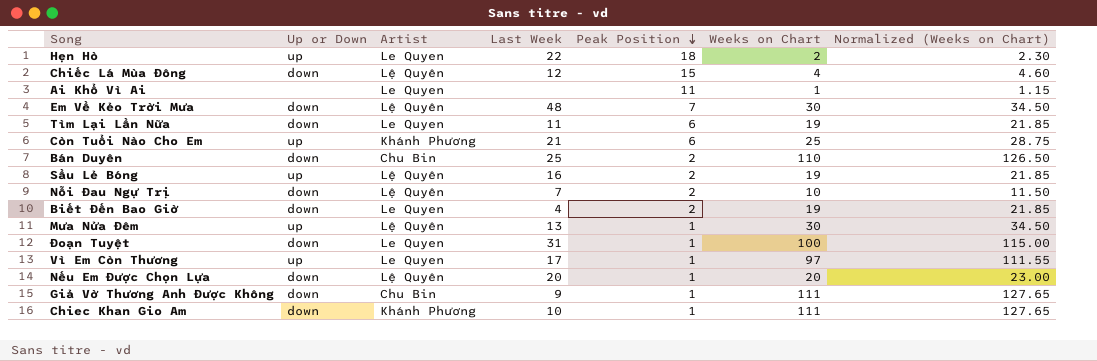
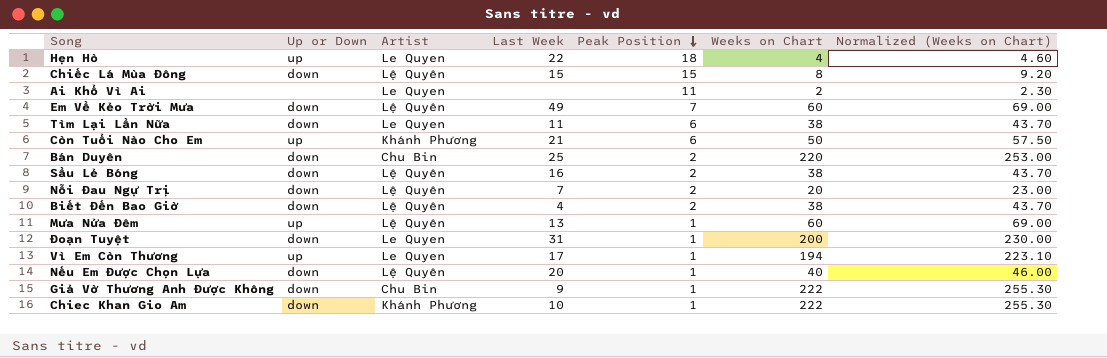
Hẹn Hò | Weeks on Chart: 2 -> 4
Hẹn Hò | Normalized (Weeks on Chart): 2.30 -> 4.60
Chiếc Lá Mùa Đông | Last Week: 12 -> 15
Chiếc Lá Mùa Đông | Weeks on Chart: 4 -> 8
Chiếc Lá Mùa Đông | Normalized (Weeks on Chart): 4.60 -> 9.20
Ai Khổ Vì Ai | Weeks on Chart: 1 -> 2
Ai Khổ Vì Ai | Normalized (Weeks on Chart): 1.15 -> 2.30
Em Về Kẻo Trời Mưa | Last Week: 48 -> 49
Em Về Kẻo Trời Mưa | Weeks on Chart: 30 -> 60
Em Về Kẻo Trời Mưa | Normalized (Weeks on Chart): 34.50 -> 69.00
Tìm Lại Lần Nữa | Weeks on Chart: 19 -> 38
Tìm Lại Lần Nữa | Normalized (Weeks on Chart): 21.85 -> 43.70
Còn Tuổi Nào Cho Em | Weeks on Chart: 25 -> 50
Còn Tuổi Nào Cho Em | Normalized (Weeks on Chart): 28.75 -> 57.50
Bán Duyên | Weeks on Chart: 110 -> 220
Bán Duyên | Normalized (Weeks on Chart): 126.50 -> 253.00
Sầu Lẻ Bóng | Up or Down: up -> down
Sầu Lẻ Bóng | Weeks on Chart: 19 -> 38
Sầu Lẻ Bóng | Normalized (Weeks on Chart): 21.85 -> 43.70
Nỗi Đau Ngự Trị | Weeks on Chart: 10 -> 20
Nỗi Đau Ngự Trị | Normalized (Weeks on Chart): 11.50 -> 23.00
Biết Đến Bao Giờ | Artist: Le Quyen -> Lệ Quyên
Biết Đến Bao Giờ | Weeks on Chart: 19 -> 38
Biết Đến Bao Giờ | Normalized (Weeks on Chart): 21.85 -> 43.70
Mưa Nửa Đêm | Weeks on Chart: 30 -> 60
Mưa Nửa Đêm | Normalized (Weeks on Chart): 34.50 -> 69.00
Đoạn Tuyệt | Weeks on Chart: 100 -> 200
Đoạn Tuyệt | Normalized (Weeks on Chart): 115.00 -> 230.00
Vì Em Còn Thương | Weeks on Chart: 97 -> 194
Vì Em Còn Thương | Normalized (Weeks on Chart): 111.55 -> 223.10
Nếu Em Được Chọn Lựa | Weeks on Chart: 20 -> 40
Nếu Em Được Chọn Lựa | Normalized (Weeks on Chart): 23.00 -> 46.00
Giả Vờ Thương Anh Được Không | Weeks on Chart: 111 -> 222
Giả Vờ Thương Anh Được Không | Normalized (Weeks on Chart): 127.65 -> 255.30
Chiec Khan Gio Am | Weeks on Chart: 111 -> 222
Chiec Khan Gio Am | Normalized (Weeks on Chart): 127.65 -> 255.30

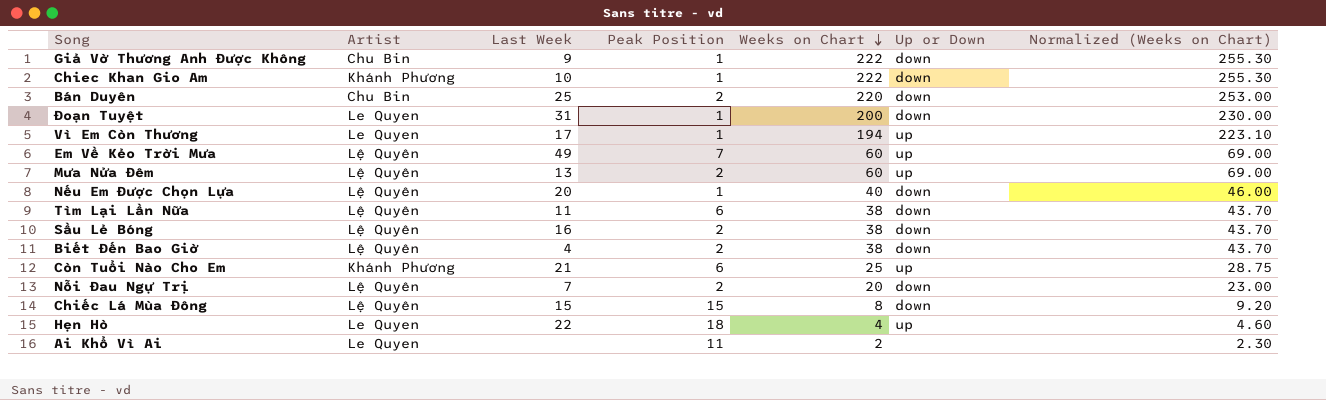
row order: Peak Position descending -> Weeks on Chart descending
column Up or Down | position: 2 -> 6
Em Về Kẻo Trời Mưa | Up or Down: down -> up
Mưa Nửa Đêm | Peak Position: 1 -> 2
Tìm Lại Lần Nữa | Artist: Le Quyen -> Lệ Quyên
Còn Tuổi Nào Cho Em | Weeks on Chart: 50 -> 25
Còn Tuổi Nào Cho Em | Normalized (Weeks on Chart): 57.50 -> 28.75

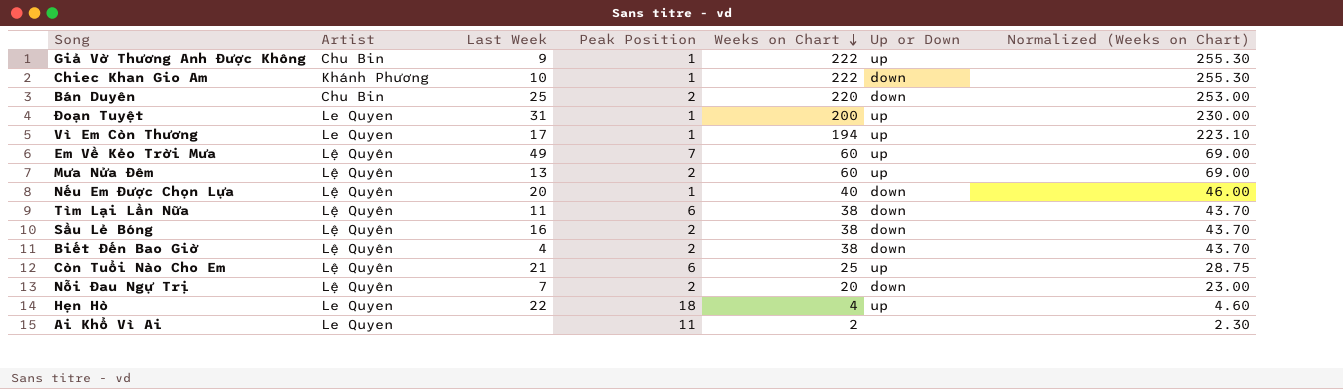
row Chiếc Lá Mùa Đông: Lệ Quyên | 15 | 15 | 8 | down | 9.20 -> none
Giả Vờ Thương Anh Được Không | Up or Down: down -> up
Đoạn Tuyệt | Up or Down: down -> up
Còn Tuổi Nào Cho Em | Artist: Khánh Phương -> Lệ Quyên

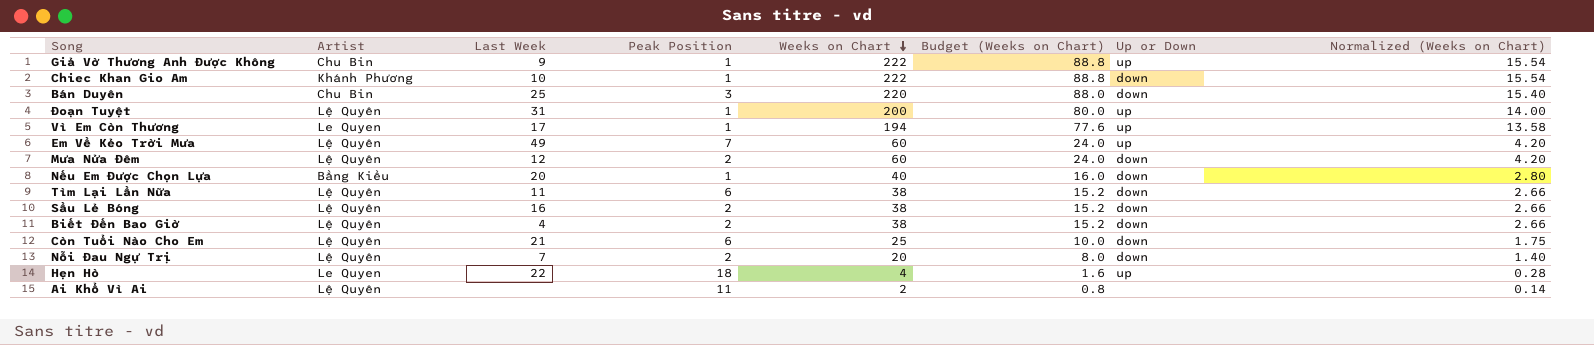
column Budget (Weeks on Chart) | formula: none -> [Weeks on Chart] * 0.4
column Normalized (Weeks on Chart) | formula: [Weeks on Chart] * 1.15 -> [Weeks on Chart] * 0.07
Bán Duyên | Peak Position: 2 -> 3
Đoạn Tuyệt | Artist: Le Quyen -> Lệ Quyên
Mưa Nửa Đêm | Last Week: 13 -> 12
Mưa Nửa Đêm | Up or Down: up -> down
Nếu Em Được Chọn Lựa | Artist: Lệ Quyên -> Bằng Kiều
Còn Tuổi Nào Cho Em | Up or Down: up -> down
Ai Khổ Vì Ai | Artist: Le Quyen -> Lệ Quyên

